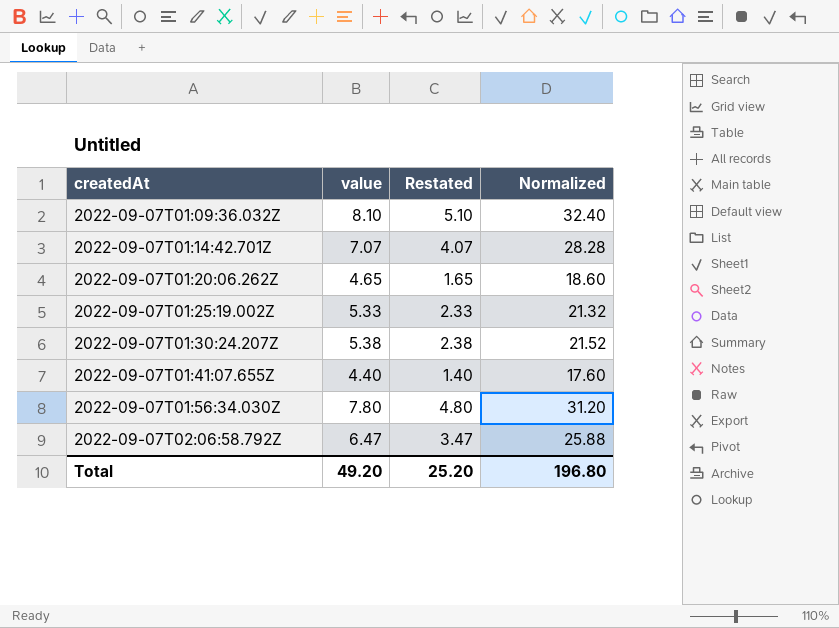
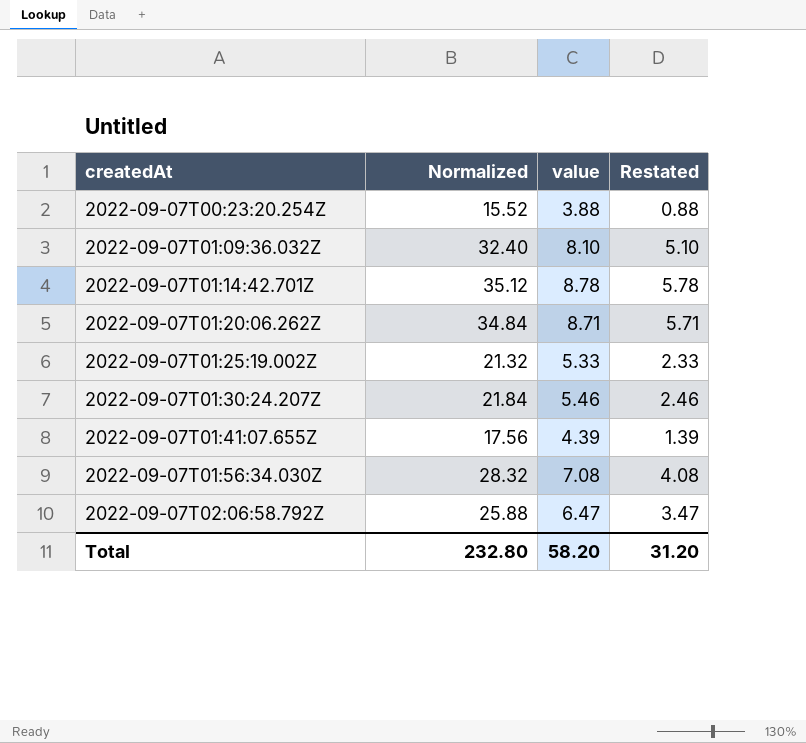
column Normalized | position: 4 -> 2
row 2022-09-07T00:23:20.254Z: none -> 15.52 | 3.88 | 0.88
2022-09-07T01:14:42.701Z | Normalized: 28.28 -> 35.12
2022-09-07T01:14:42.701Z | value: 7.07 -> 8.78
2022-09-07T01:14:42.701Z | Restated: 4.07 -> 5.78
2022-09-07T01:20:06.262Z | Normalized: 18.60 -> 34.84
2022-09-07T01:20:06.262Z | value: 4.65 -> 8.71
2022-09-07T01:20:06.262Z | Restated: 1.65 -> 5.71
2022-09-07T01:30:24.207Z | Normalized: 21.52 -> 21.84
2022-09-07T01:30:24.207Z | value: 5.38 -> 5.46
2022-09-07T01:30:24.207Z | Restated: 2.38 -> 2.46
2022-09-07T01:41:07.655Z | Normalized: 17.60 -> 17.56
2022-09-07T01:41:07.655Z | value: 4.40 -> 4.39
2022-09-07T01:41:07.655Z | Restated: 1.40 -> 1.39
2022-09-07T01:56:34.030Z | Normalized: 31.20 -> 28.32
2022-09-07T01:56:34.030Z | value: 7.80 -> 7.08
2022-09-07T01:56:34.030Z | Restated: 4.80 -> 4.08
Total | Normalized: 196.80 -> 232.80
Total | value: 49.20 -> 58.20
Total | Restated: 25.20 -> 31.20

